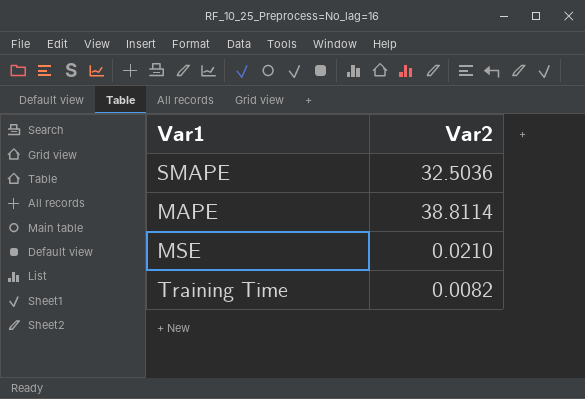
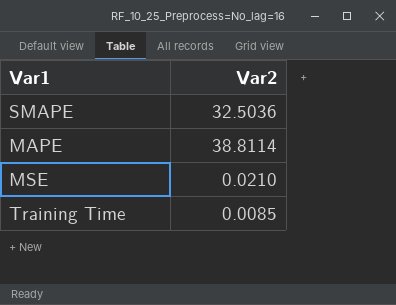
Training Time | Var2: 0.0082 -> 0.0085

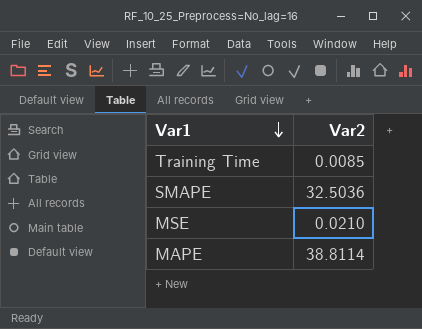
row order: none -> Var1 descending

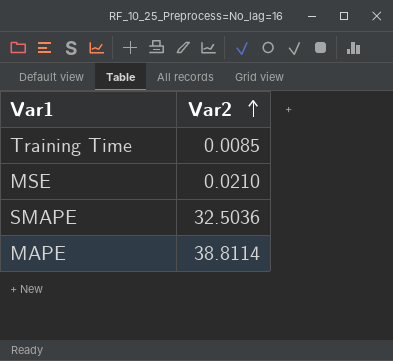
row order: Var1 descending -> Var2 ascending

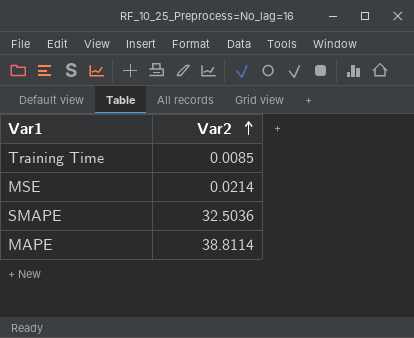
MSE | Var2: 0.0210 -> 0.0214

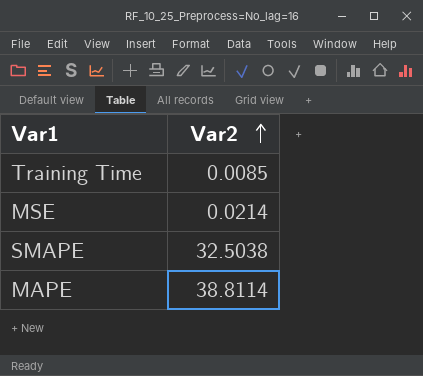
SMAPE | Var2: 32.5036 -> 32.5038

